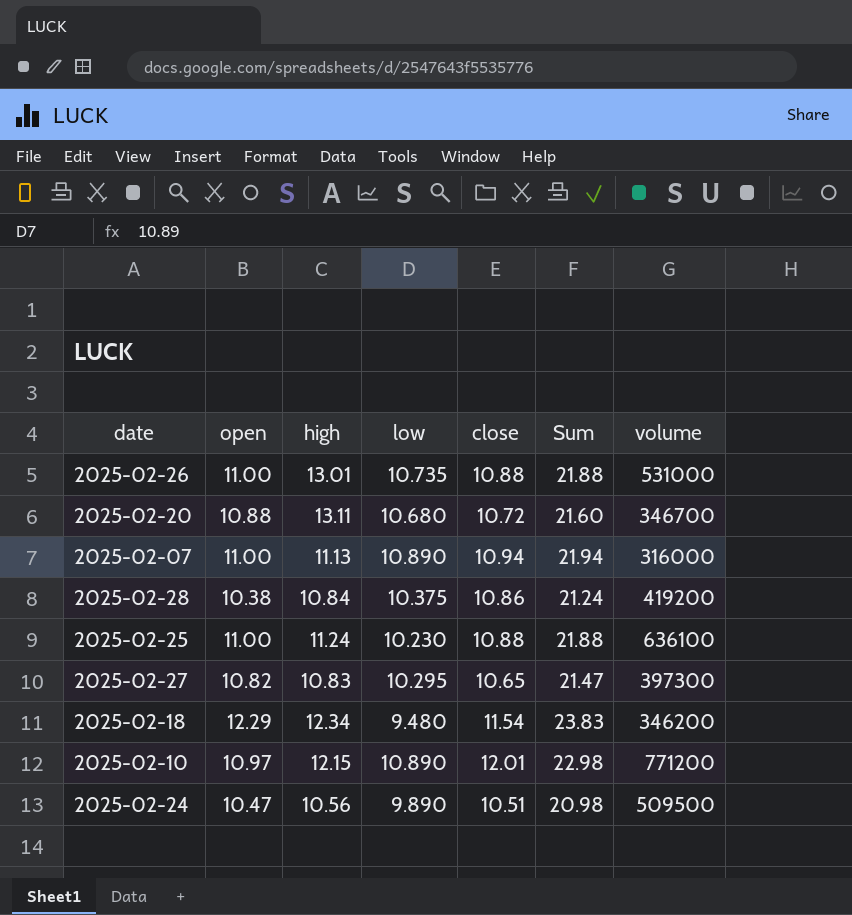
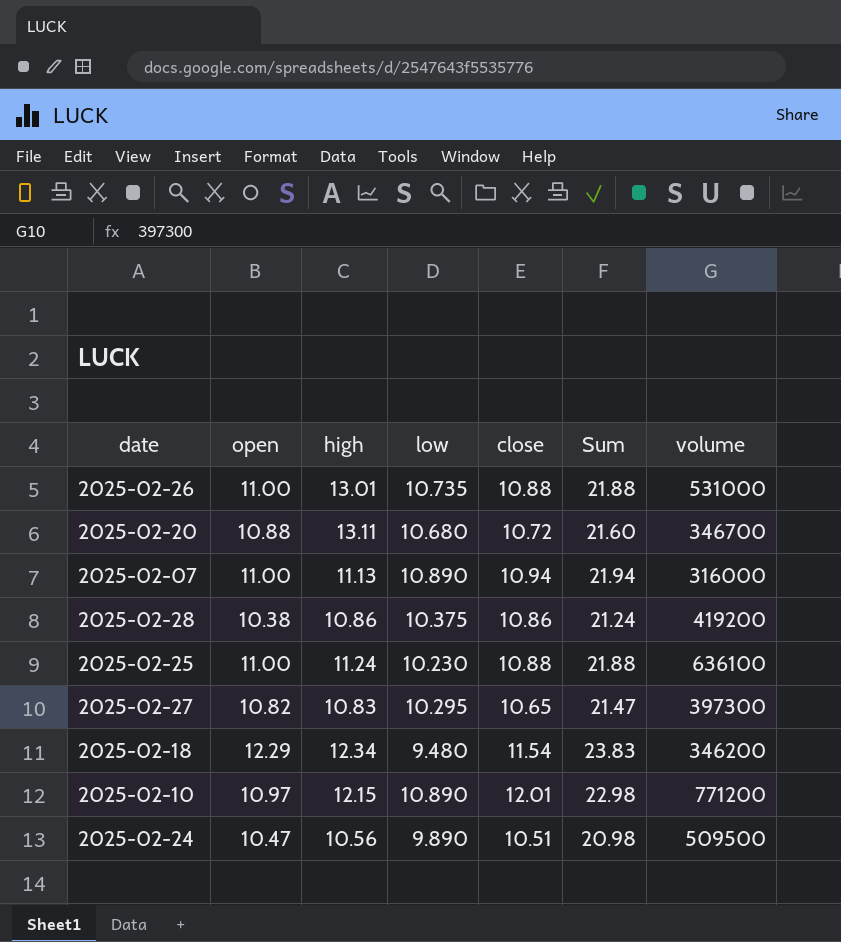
2025-02-28 | high: 10.84 -> 10.86

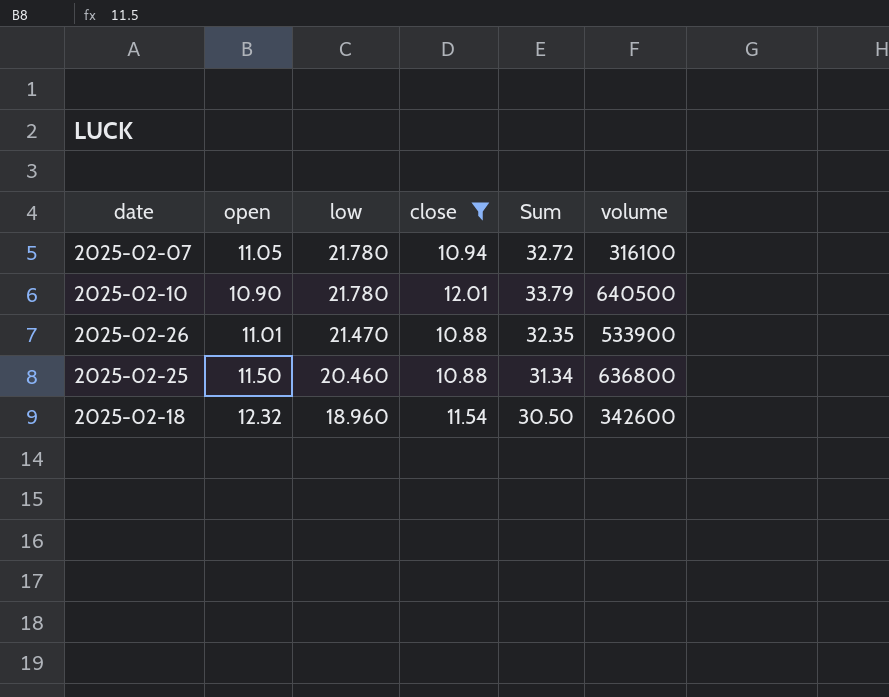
filter: none -> close >= 10.88
row order: none -> low descending
column high | position: 3 -> none
column Sum | formula: [open] + [close] -> [low] + [close]
2025-02-07 | open: 11.00 -> 11.05
2025-02-07 | low: 10.890 -> 21.780
2025-02-07 | volume: 316000 -> 316100
2025-02-10 | open: 10.97 -> 10.90
2025-02-10 | low: 10.890 -> 21.780
2025-02-10 | volume: 771200 -> 640500
2025-02-26 | open: 11.00 -> 11.01
2025-02-26 | low: 10.735 -> 21.470
2025-02-26 | volume: 531000 -> 533900
2025-02-25 | open: 11.00 -> 11.50
2025-02-25 | low: 10.230 -> 20.460
2025-02-25 | volume: 636100 -> 636800
2025-02-18 | open: 12.29 -> 12.32
2025-02-18 | low: 9.480 -> 18.960
2025-02-18 | volume: 346200 -> 342600

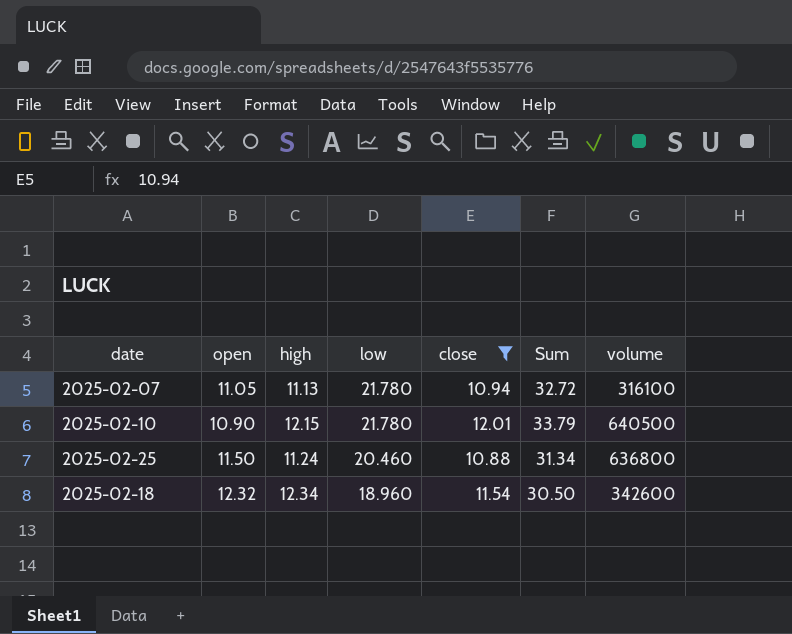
column high | position: none -> 3
row 2025-02-26: 11.01 | 21.470 | 10.88 | 32.35 | 533900 -> none

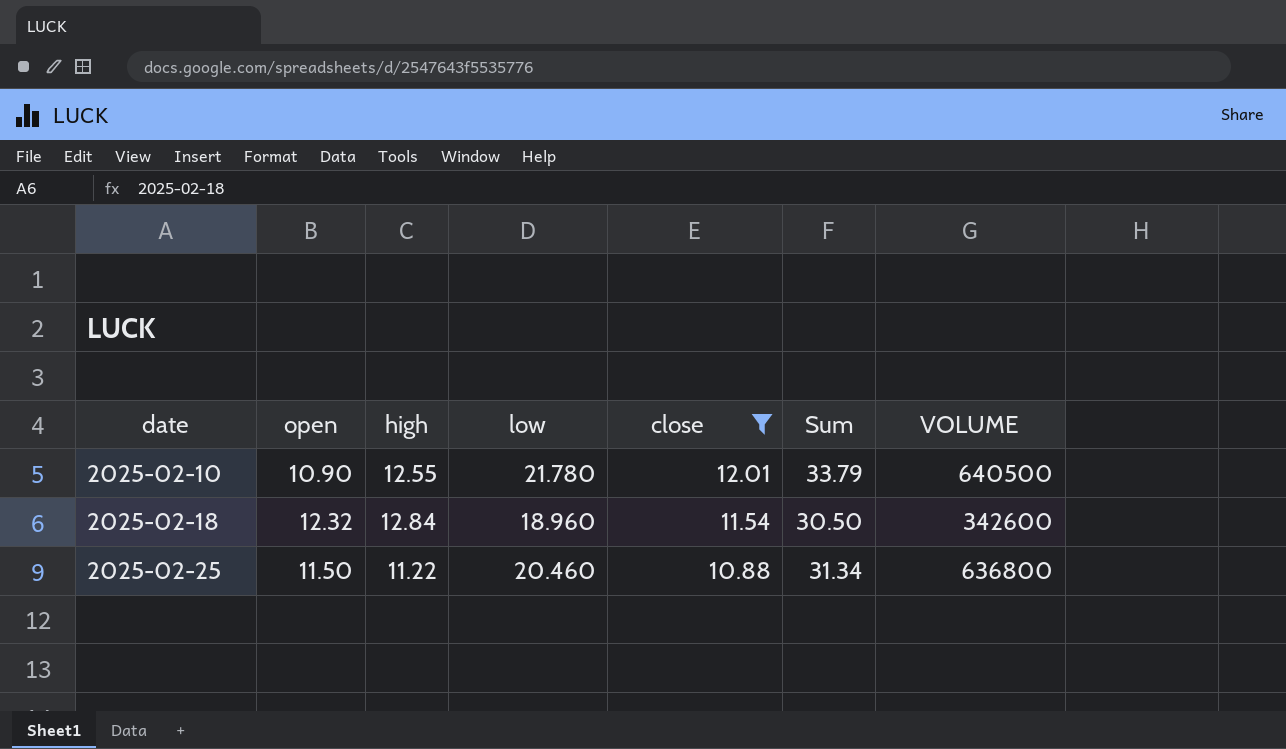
row order: low descending -> date ascending
column name: volume -> VOLUME
row 2025-02-07: 11.05 | 11.13 | 21.780 | 10.94 | 32.72 | 316100 -> none
2025-02-10 | high: 12.15 -> 12.55
2025-02-18 | high: 12.34 -> 12.84
2025-02-25 | high: 11.24 -> 11.22

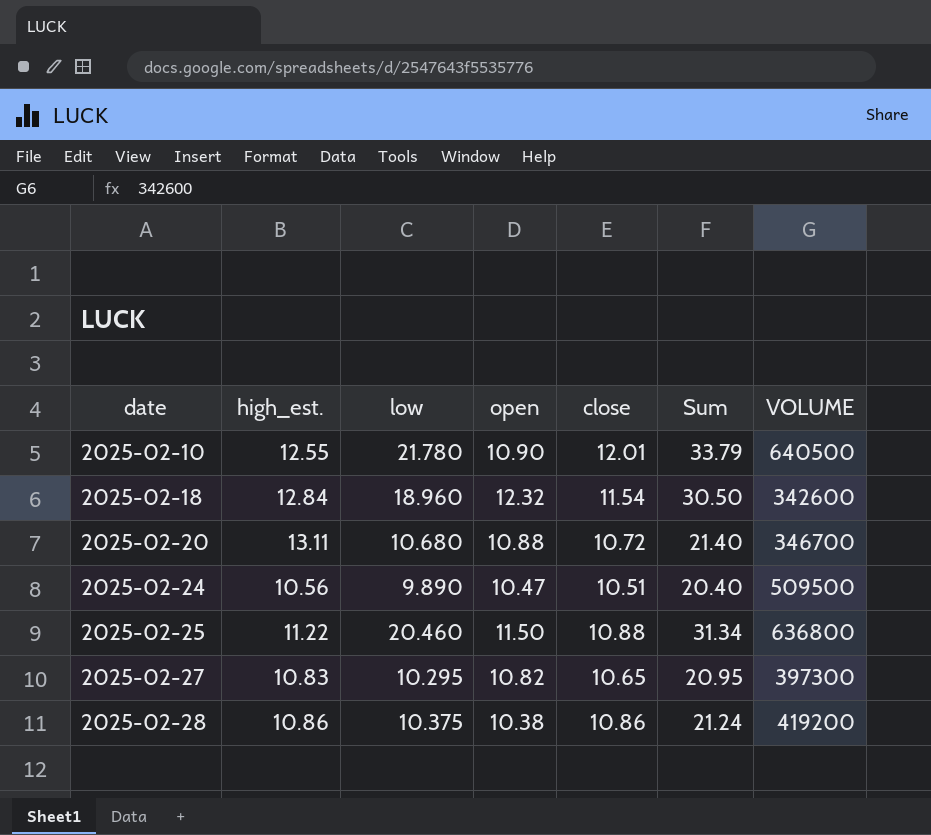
filter: close >= 10.88 -> none
column name: high -> high_est.
column open | position: 2 -> 4

